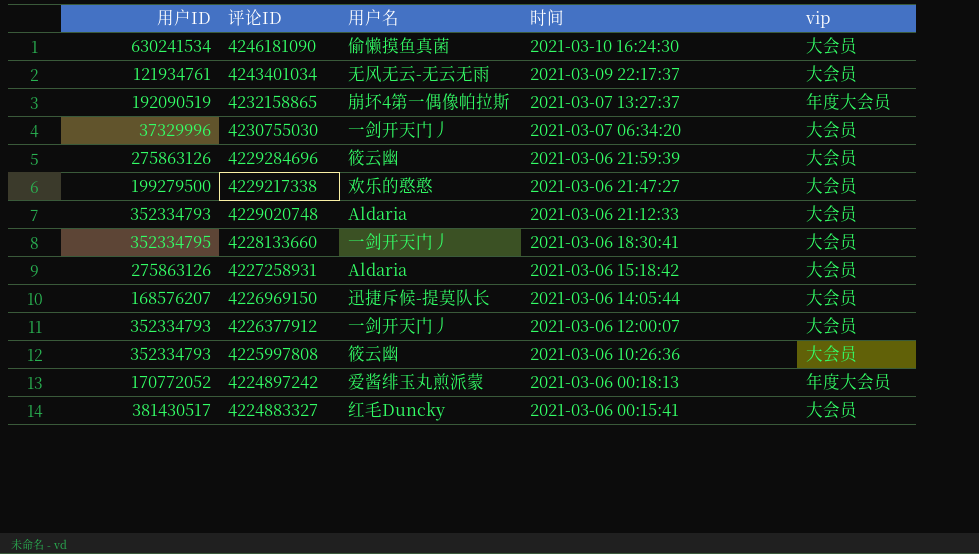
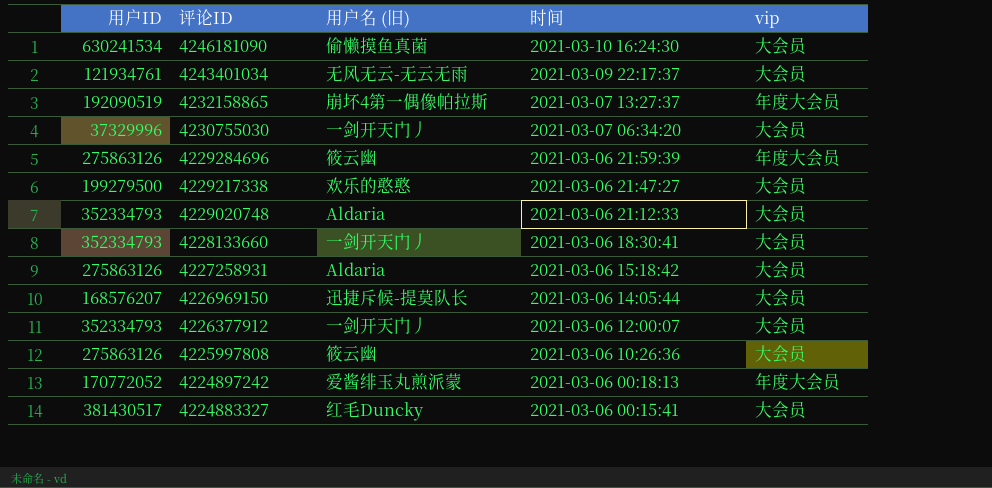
column name: 用户名 -> 用户名 (旧)
4229284696 | vip: 大会员 -> 年度大会员
4228133660 | 用户ID: 352334795 -> 352334793
4225997808 | 用户ID: 352334793 -> 275863126

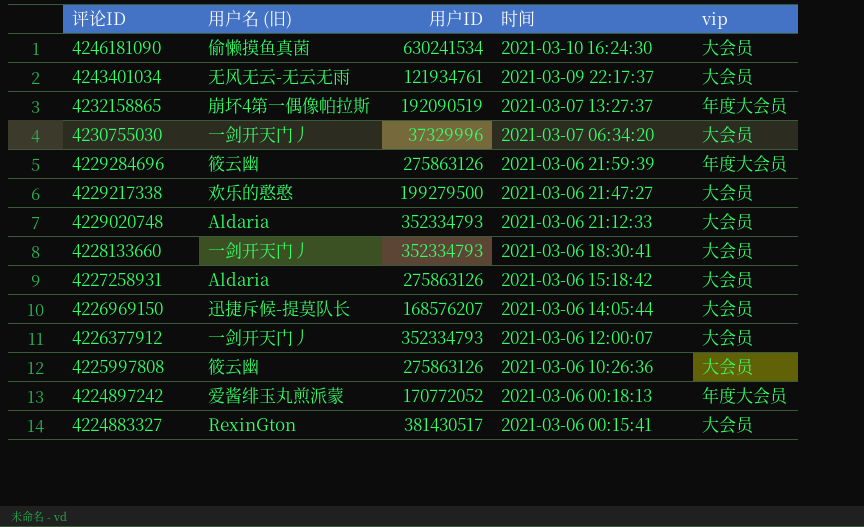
column 用户ID | position: 1 -> 3
4224883327 | 用户名 (旧): 红毛Duncky -> RexinGton

